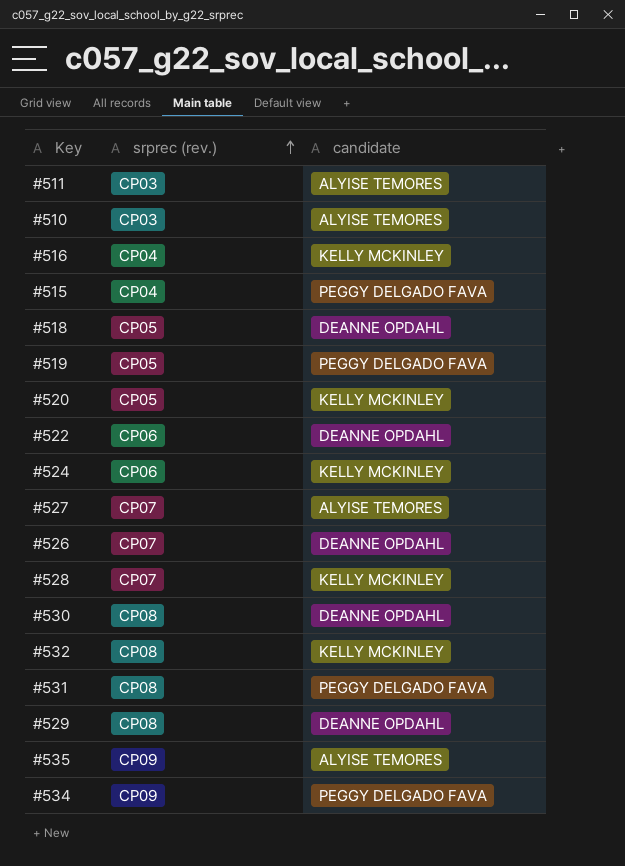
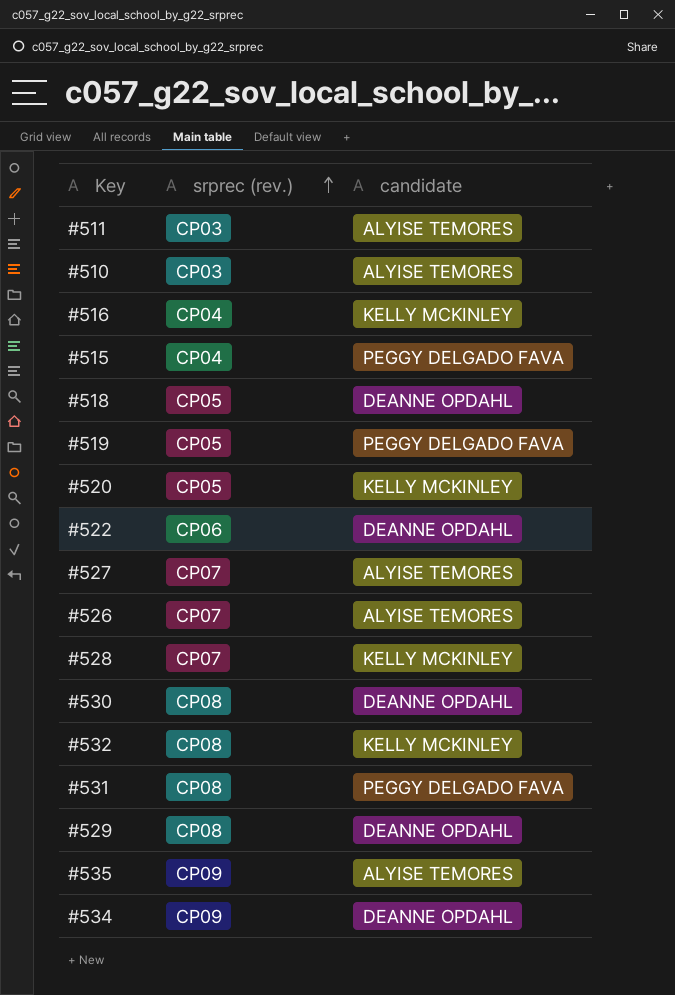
row #524: CP06 | KELLY MCKINLEY -> none
#526 | candidate: DEANNE OPDAHL -> ALYISE TEMORES
#534 | candidate: PEGGY DELGADO FAVA -> DEANNE OPDAHL

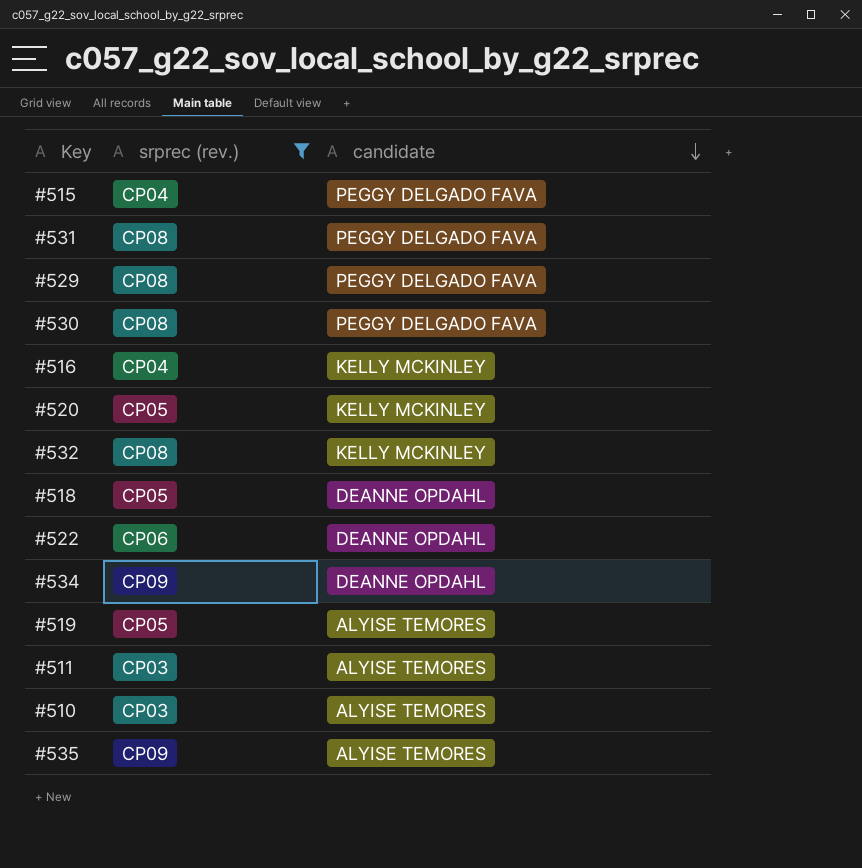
filter: none -> srprec (rev.) != CP07
row order: srprec (rev.) ascending -> candidate descending
#529 | candidate: DEANNE OPDAHL -> PEGGY DELGADO FAVA
#530 | candidate: DEANNE OPDAHL -> PEGGY DELGADO FAVA
#519 | candidate: PEGGY DELGADO FAVA -> ALYISE TEMORES

